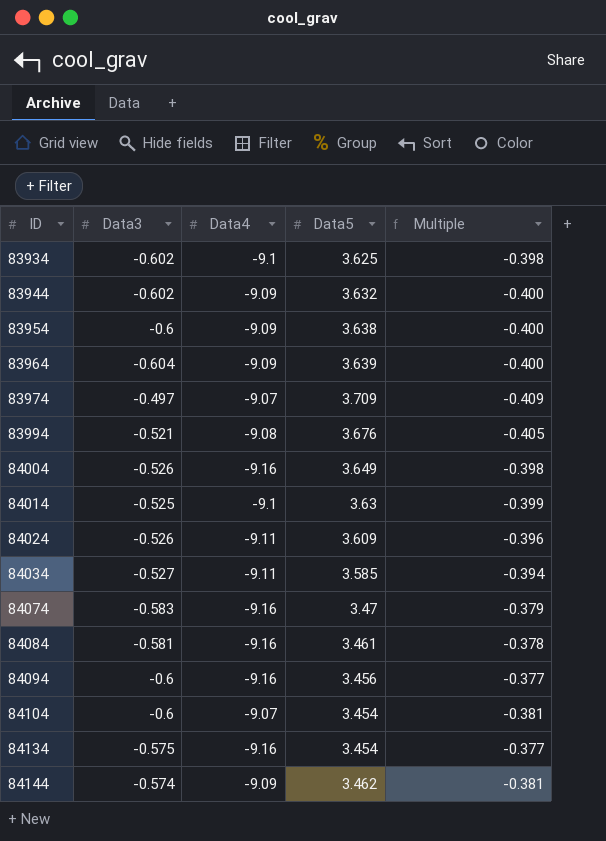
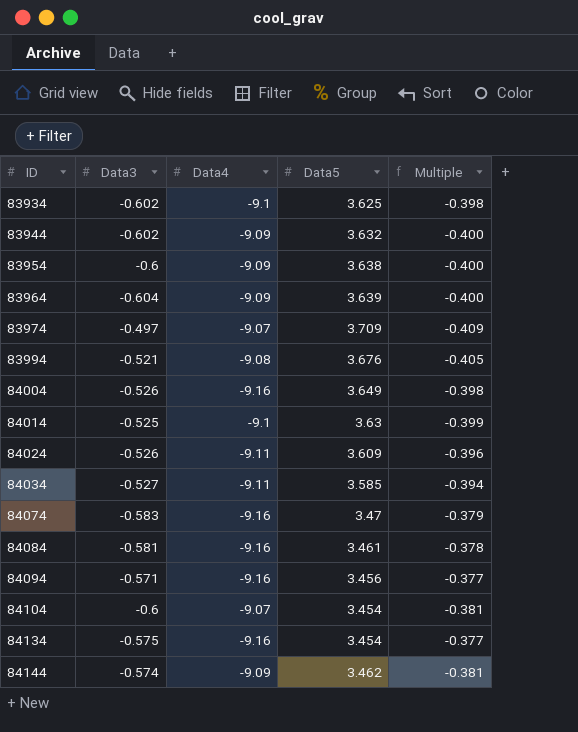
84094 | Data3: -0.6 -> -0.571

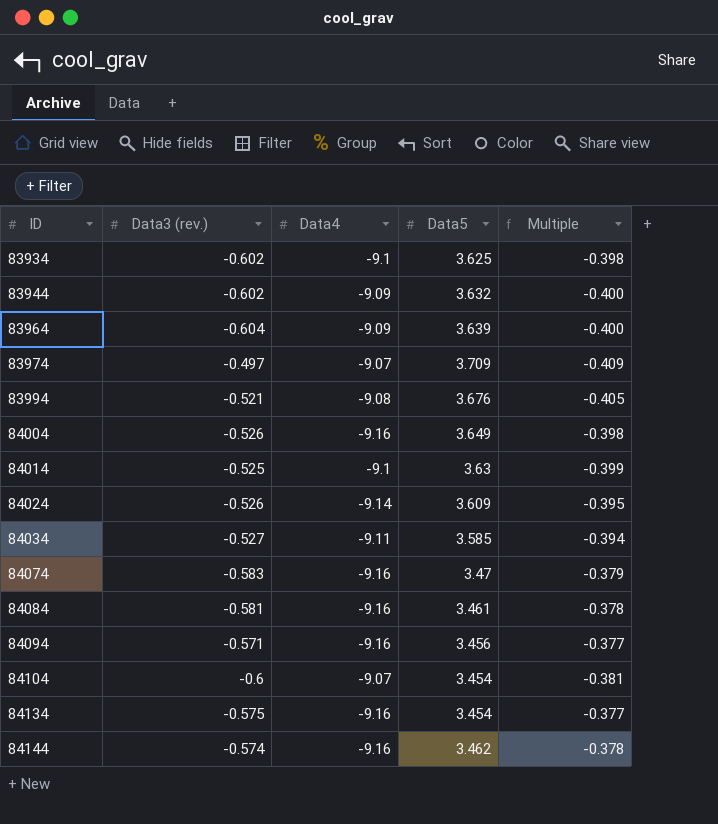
column name: Data3 -> Data3 (rev.)
row 83954: -0.6 | -9.09 | 3.638 | -0.400 -> none
84024 | Data4: -9.11 -> -9.14
84024 | Multiple: -0.396 -> -0.395
84144 | Data4: -9.09 -> -9.16
84144 | Multiple: -0.381 -> -0.378

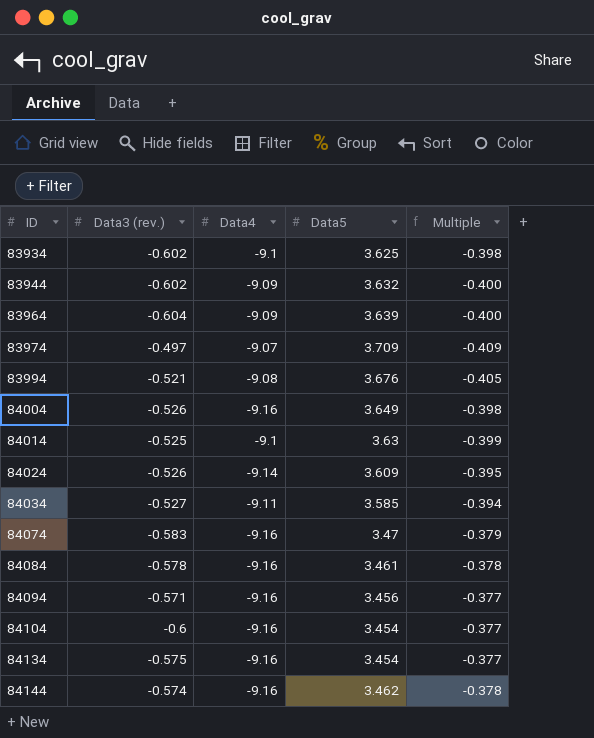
84084 | Data3 (rev.): -0.581 -> -0.578
84104 | Data4: -9.07 -> -9.16
84104 | Multiple: -0.381 -> -0.377

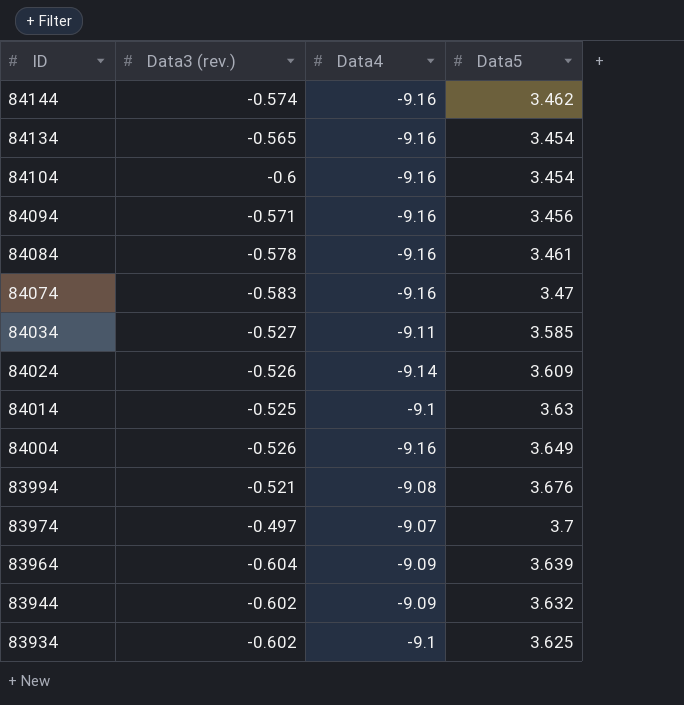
row order: ID ascending -> ID descending
column Multiple | formula: [Data5] / [Data4] -> none
84134 | Data3 (rev.): -0.575 -> -0.565
83974 | Data5: 3.709 -> 3.7

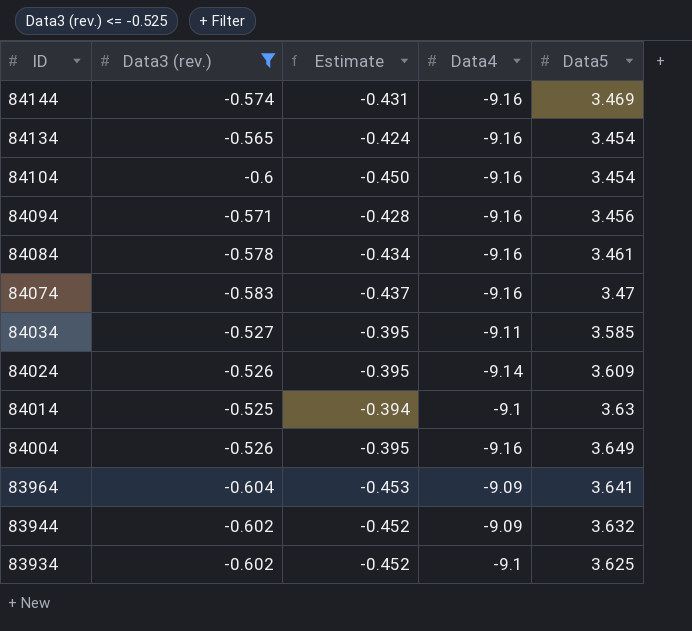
filter: none -> Data3 (rev.) <= -0.525
column Estimate | formula: none -> [Data3 (rev.)] * 0.75
84144 | Data5: 3.462 -> 3.469
83964 | Data5: 3.639 -> 3.641

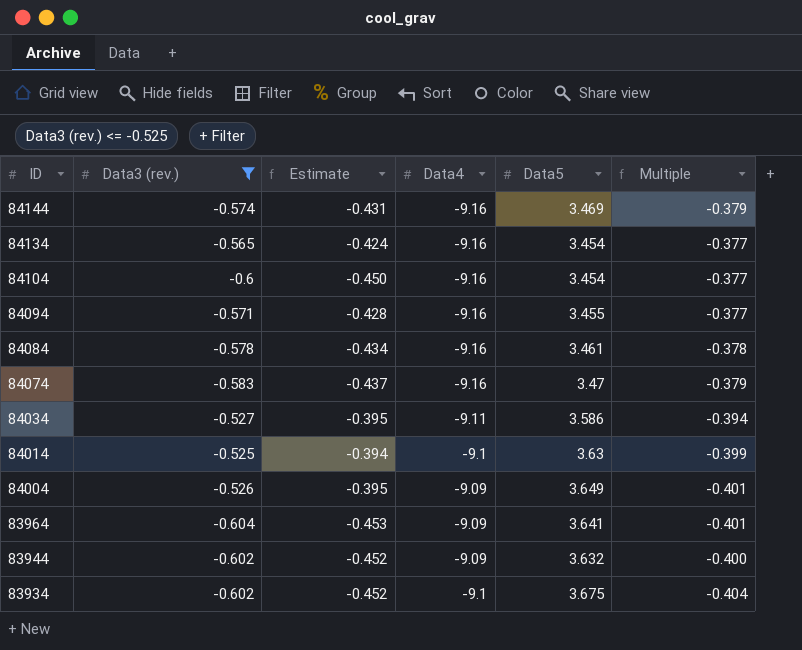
column Multiple | formula: none -> [Data5] / [Data4]
row 84024: -0.526 | -0.395 | -9.14 | 3.609 -> none
84094 | Data5: 3.456 -> 3.455
84034 | Data5: 3.585 -> 3.586
84004 | Data4: -9.16 -> -9.09
83934 | Data5: 3.625 -> 3.675

